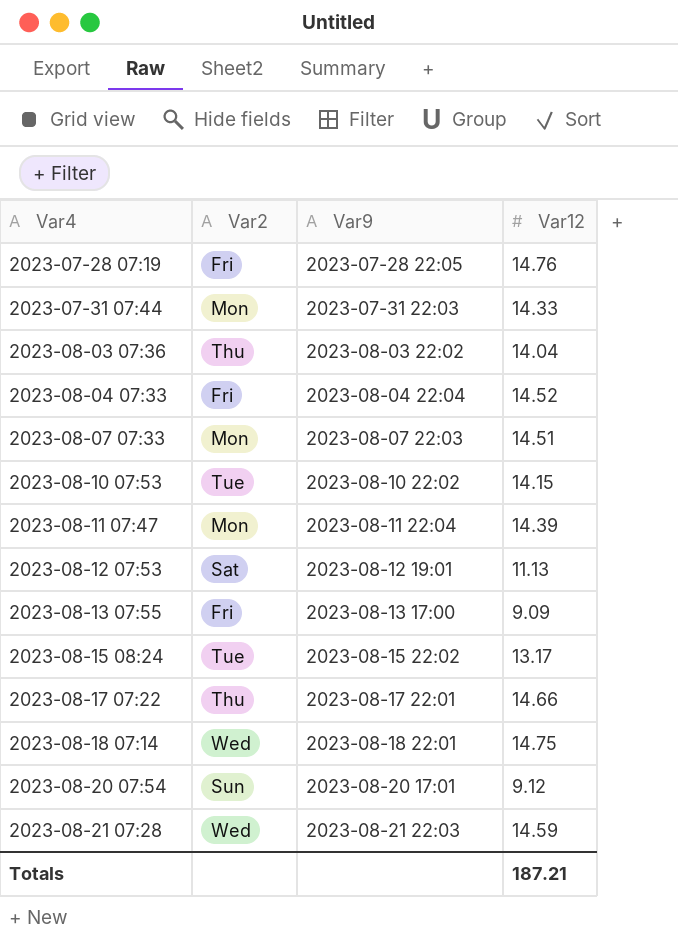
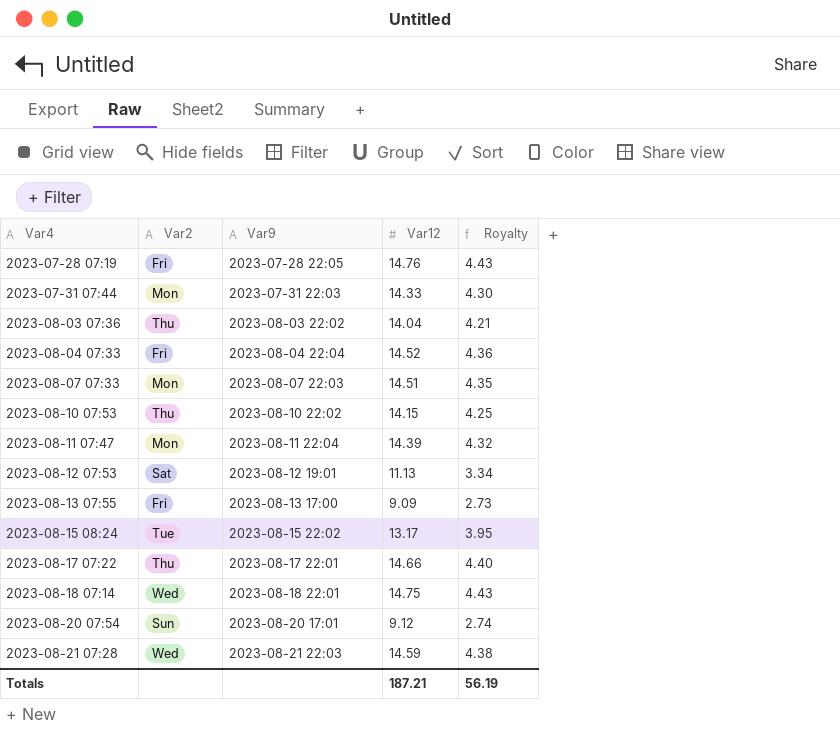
column Royalty | formula: none -> [Var12] * 0.3
2023-08-10 07:53 | Var2: Tue -> Thu

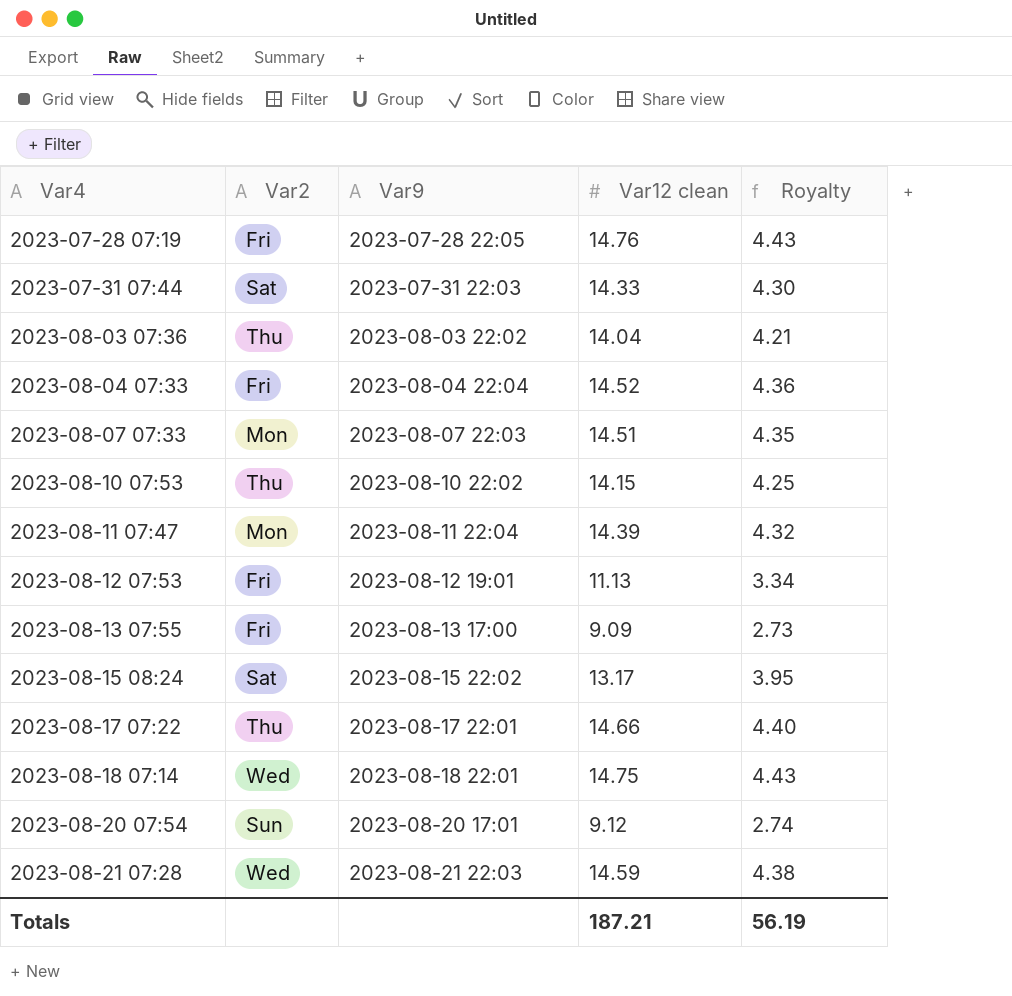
column name: Var12 -> Var12 clean
2023-07-31 07:44 | Var2: Mon -> Sat
2023-08-12 07:53 | Var2: Sat -> Fri
2023-08-15 08:24 | Var2: Tue -> Sat

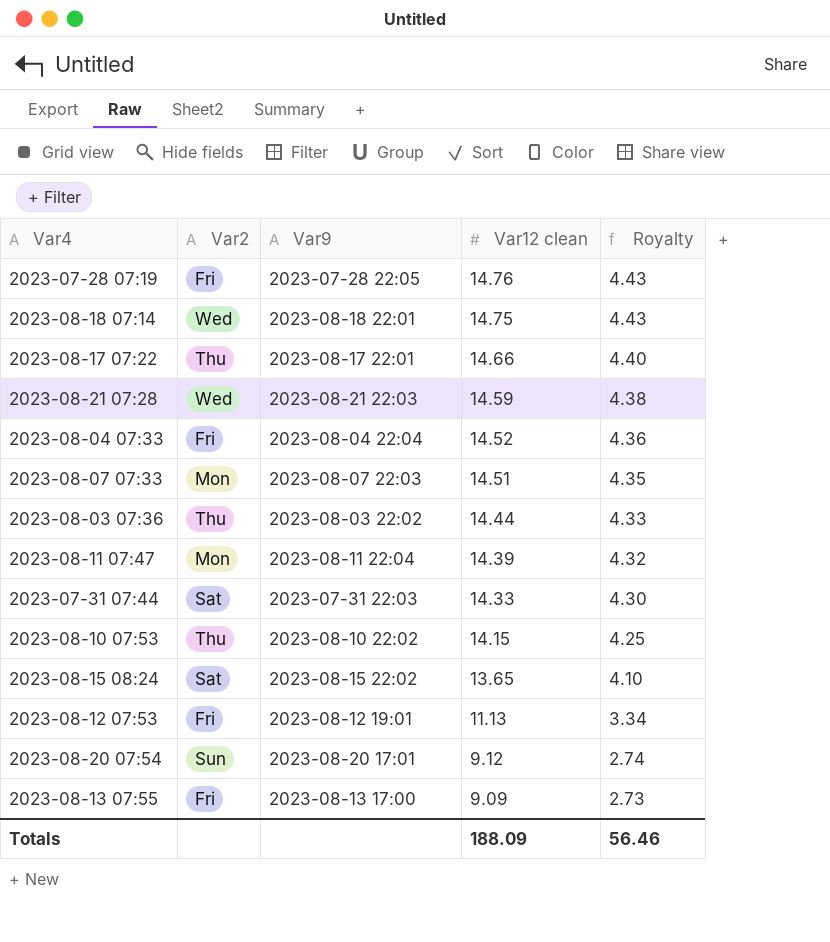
row order: Var4 ascending -> Var12 clean descending
2023-08-03 07:36 | Var12 clean: 14.04 -> 14.44
2023-08-03 07:36 | Royalty: 4.21 -> 4.33
2023-08-15 08:24 | Var12 clean: 13.17 -> 13.65
2023-08-15 08:24 | Royalty: 3.95 -> 4.10
Totals | Var12 clean: 187.21 -> 188.09
Totals | Royalty: 56.19 -> 56.46

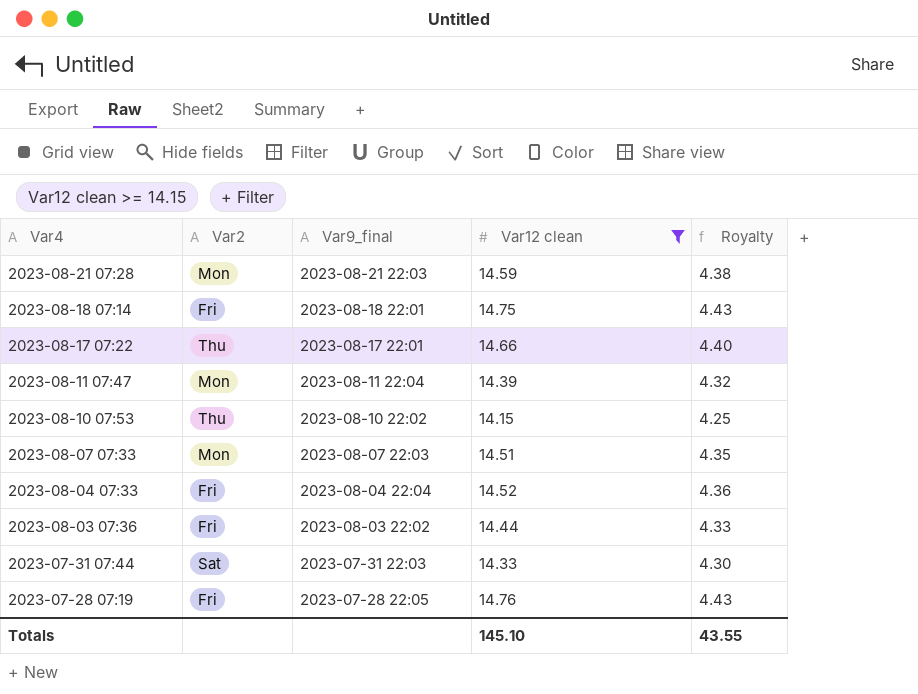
filter: none -> Var12 clean >= 14.15
row order: Var12 clean descending -> Var4 descending
column name: Var9 -> Var9_final
2023-08-21 07:28 | Var2: Wed -> Mon
2023-08-18 07:14 | Var2: Wed -> Fri
2023-08-03 07:36 | Var2: Thu -> Fri
Totals | Var12 clean: 188.09 -> 145.10
Totals | Royalty: 56.46 -> 43.55

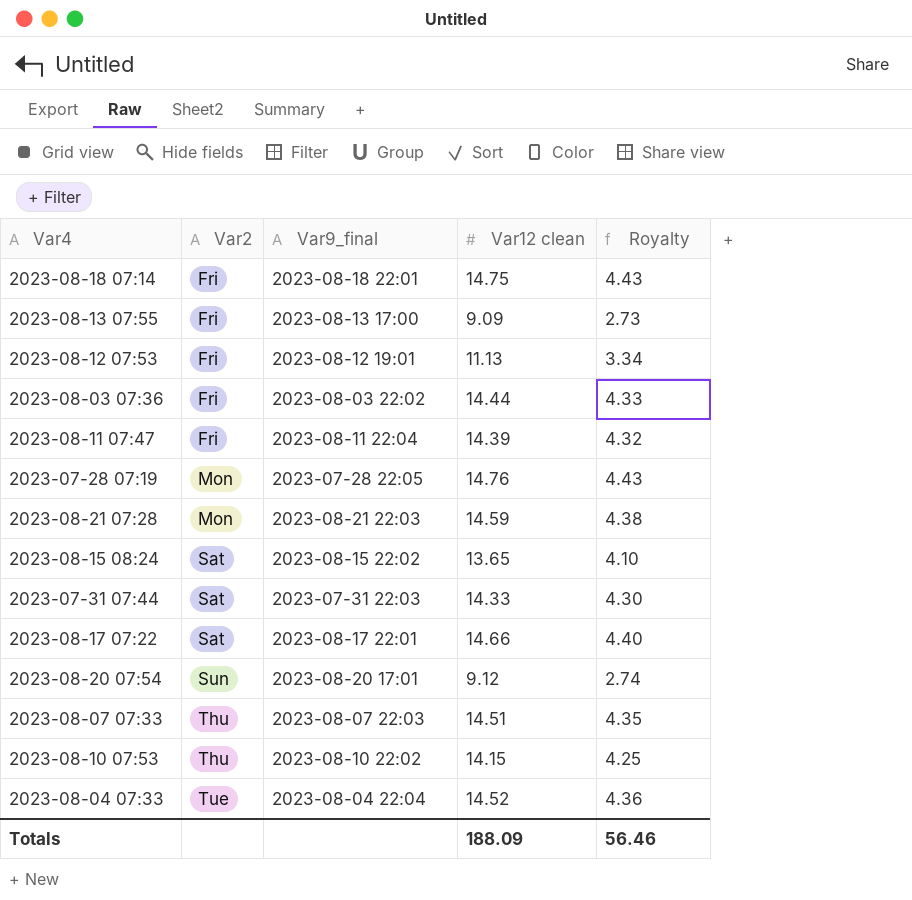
filter: Var12 clean >= 14.15 -> none
row order: Var4 descending -> Var2 ascending
2023-08-11 07:47 | Var2: Mon -> Fri
2023-07-28 07:19 | Var2: Fri -> Mon
2023-08-17 07:22 | Var2: Thu -> Sat
2023-08-07 07:33 | Var2: Mon -> Thu
2023-08-04 07:33 | Var2: Fri -> Tue
Totals | Var12 clean: 145.10 -> 188.09
Totals | Royalty: 43.55 -> 56.46

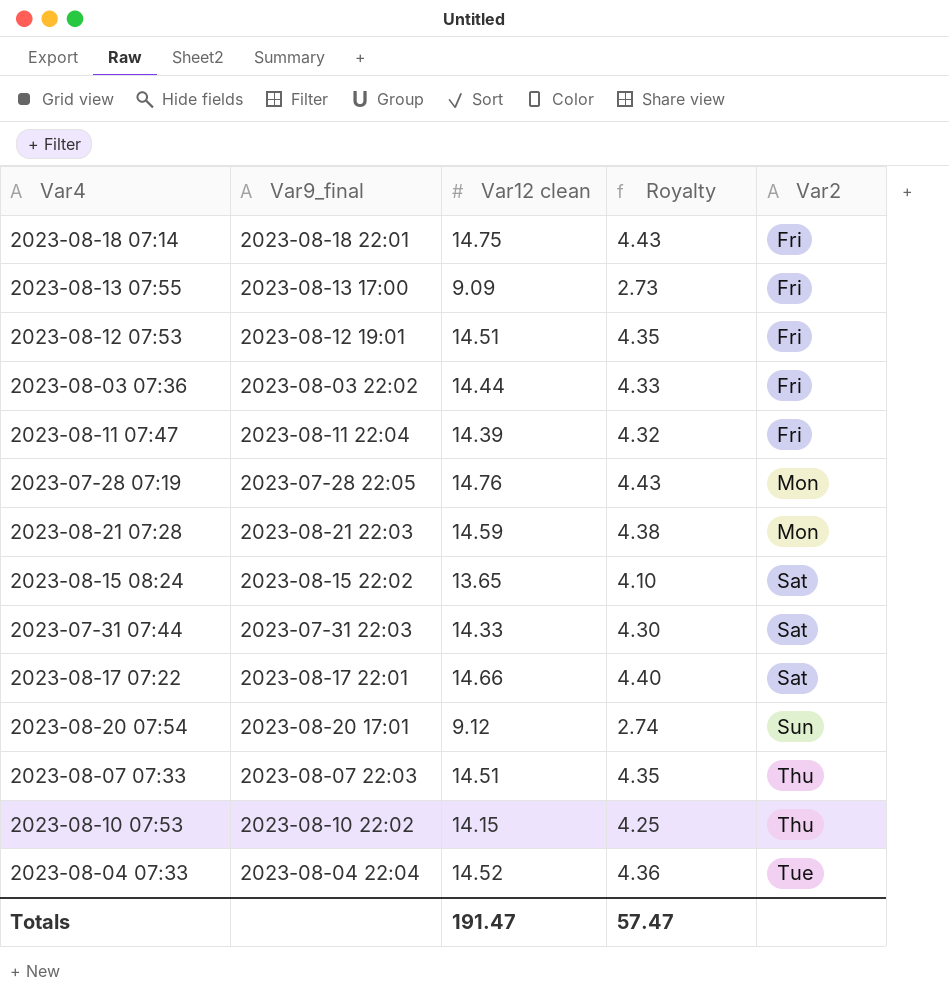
column Var2 | position: 2 -> 5
2023-08-12 07:53 | Var12 clean: 11.13 -> 14.51
2023-08-12 07:53 | Royalty: 3.34 -> 4.35
Totals | Var12 clean: 188.09 -> 191.47
Totals | Royalty: 56.46 -> 57.47

